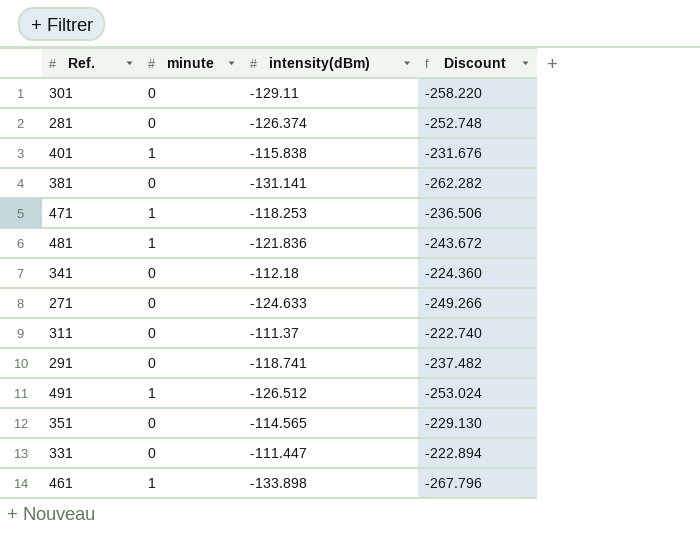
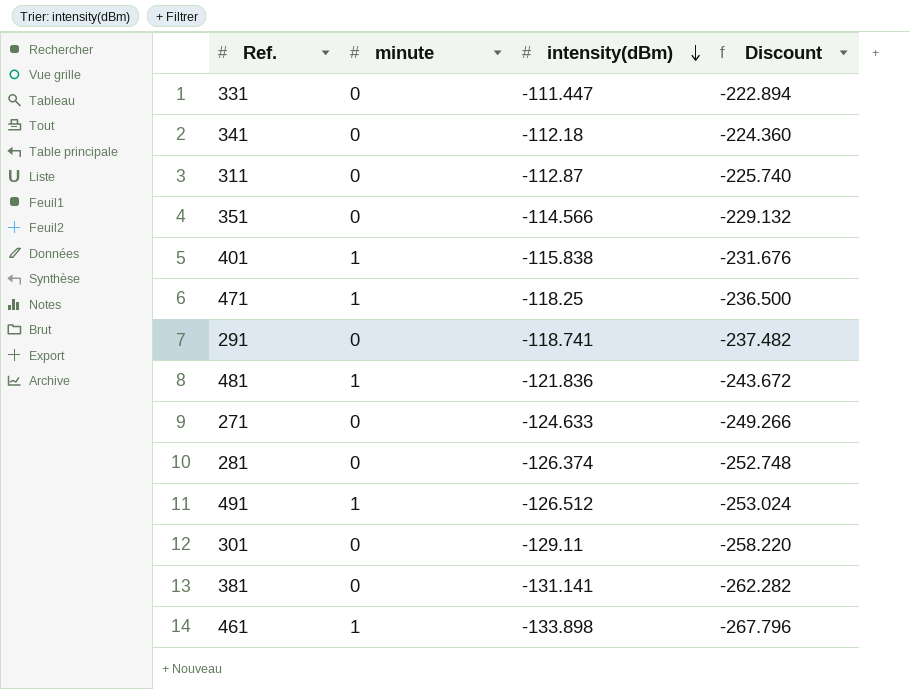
row order: none -> intensity(dBm) descending
311 | intensity(dBm): -111.37 -> -112.87
311 | Discount: -222.740 -> -225.740
351 | intensity(dBm): -114.565 -> -114.566
351 | Discount: -229.130 -> -229.132
471 | intensity(dBm): -118.253 -> -118.25
471 | Discount: -236.506 -> -236.500

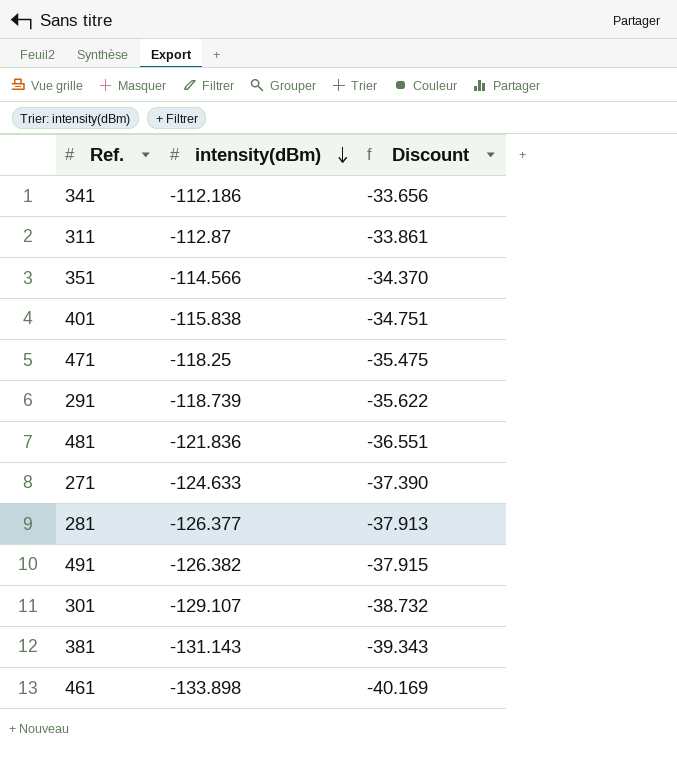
column minute | position: 2 -> none
column Discount | formula: [intensity(dBm)] * 2 -> [intensity(dBm)] * 0.3
row 331: 0 | -111.447 | -222.894 -> none
341 | intensity(dBm): -112.18 -> -112.186
291 | intensity(dBm): -118.741 -> -118.739
281 | intensity(dBm): -126.374 -> -126.377
491 | intensity(dBm): -126.512 -> -126.382
301 | intensity(dBm): -129.11 -> -129.107
381 | intensity(dBm): -131.141 -> -131.143

